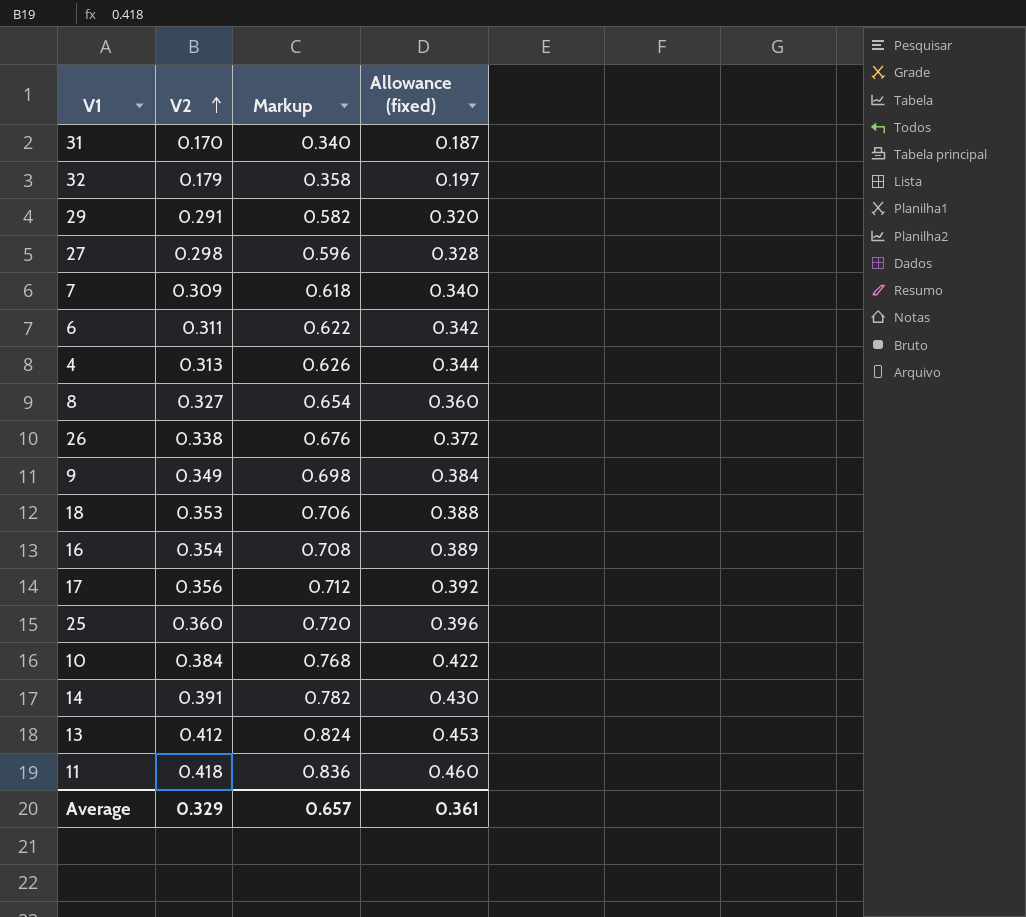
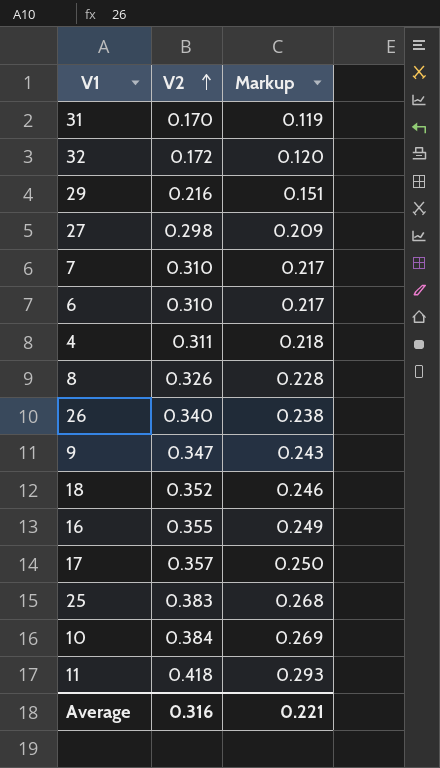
column Allowance (fixed) | formula: [V2] * 1.1 -> none
column Markup | formula: [V2] * 2 -> [V2] * 0.7
row 14: 0.391 | 0.782 | 0.430 -> none
row 13: 0.412 | 0.824 | 0.453 -> none
32 | V2: 0.179 -> 0.172
29 | V2: 0.291 -> 0.216
7 | V2: 0.309 -> 0.310
6 | V2: 0.311 -> 0.310
4 | V2: 0.313 -> 0.311
8 | V2: 0.327 -> 0.326
26 | V2: 0.338 -> 0.340
9 | V2: 0.349 -> 0.347
18 | V2: 0.353 -> 0.352
16 | V2: 0.354 -> 0.355
17 | V2: 0.356 -> 0.357
25 | V2: 0.360 -> 0.383
Average | V2: 0.329 -> 0.316
Average | Markup: 0.657 -> 0.221

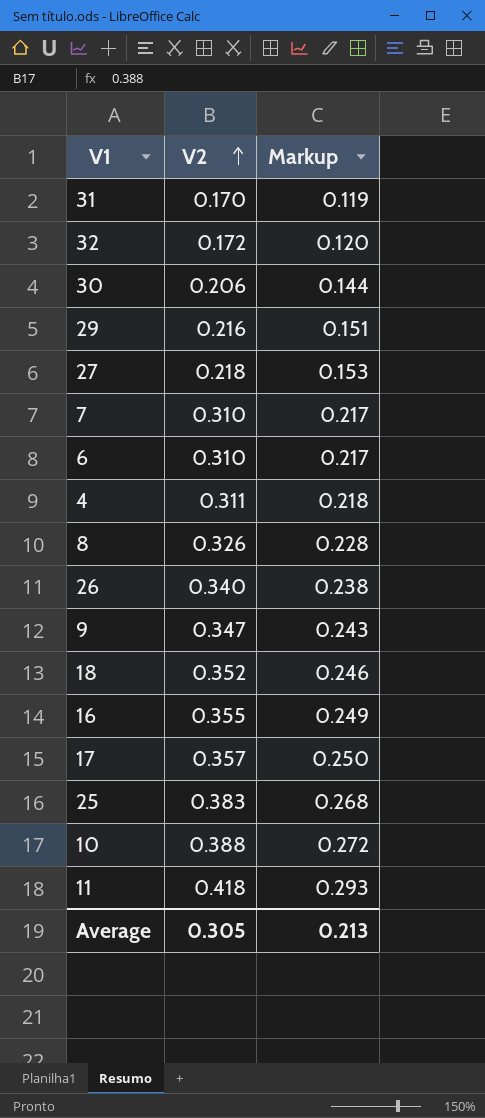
row 30: none -> 0.206 | 0.144
27 | V2: 0.298 -> 0.218
27 | Markup: 0.209 -> 0.153
10 | V2: 0.384 -> 0.388
10 | Markup: 0.269 -> 0.272
Average | V2: 0.316 -> 0.305
Average | Markup: 0.221 -> 0.213

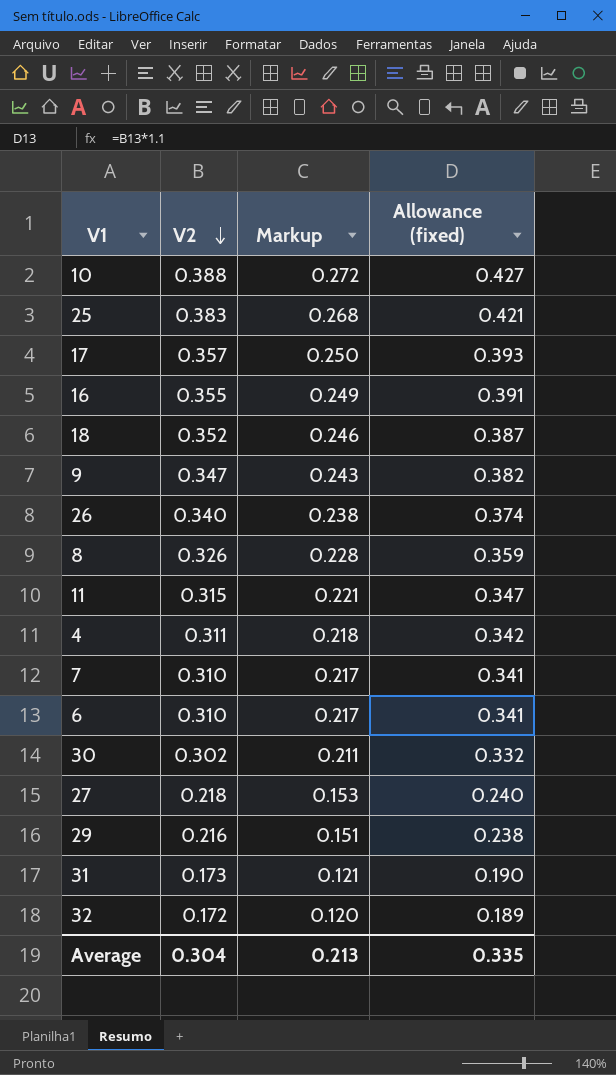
row order: V2 ascending -> V2 descending
column Allowance (fixed) | formula: none -> [V2] * 1.1
11 | V2: 0.418 -> 0.315
11 | Markup: 0.293 -> 0.221
30 | V2: 0.206 -> 0.302
30 | Markup: 0.144 -> 0.211
31 | V2: 0.170 -> 0.173
31 | Markup: 0.119 -> 0.121
Average | V2: 0.305 -> 0.304

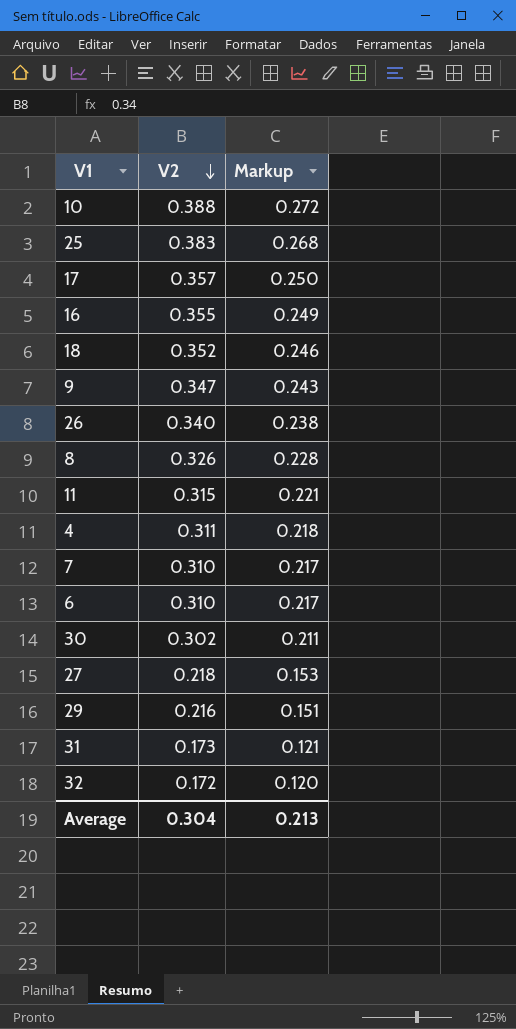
column Allowance (fixed) | formula: [V2] * 1.1 -> none

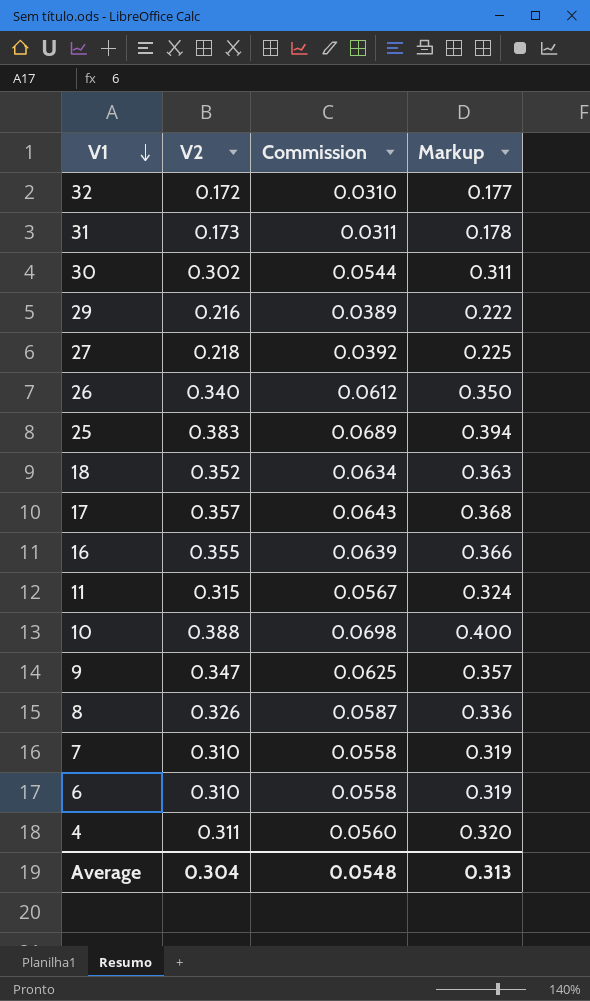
row order: V2 descending -> V1 descending
column Commission | formula: none -> [V2] * 0.18
column Markup | formula: [V2] * 0.7 -> [V2] * 1.03
Average | Markup: 0.213 -> 0.313

